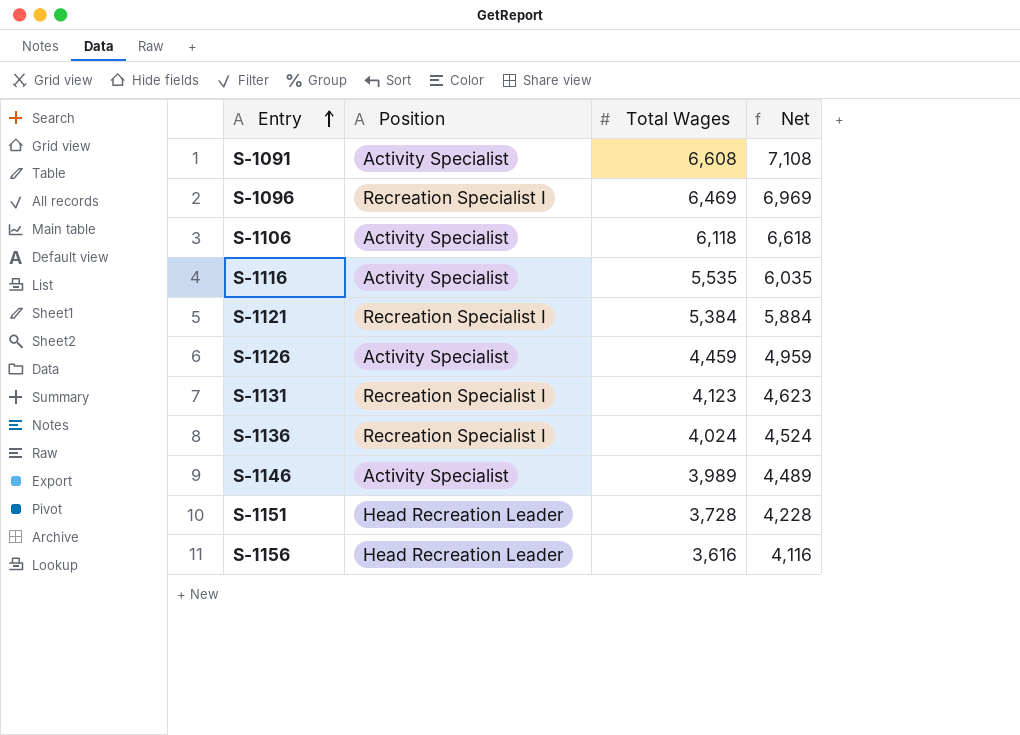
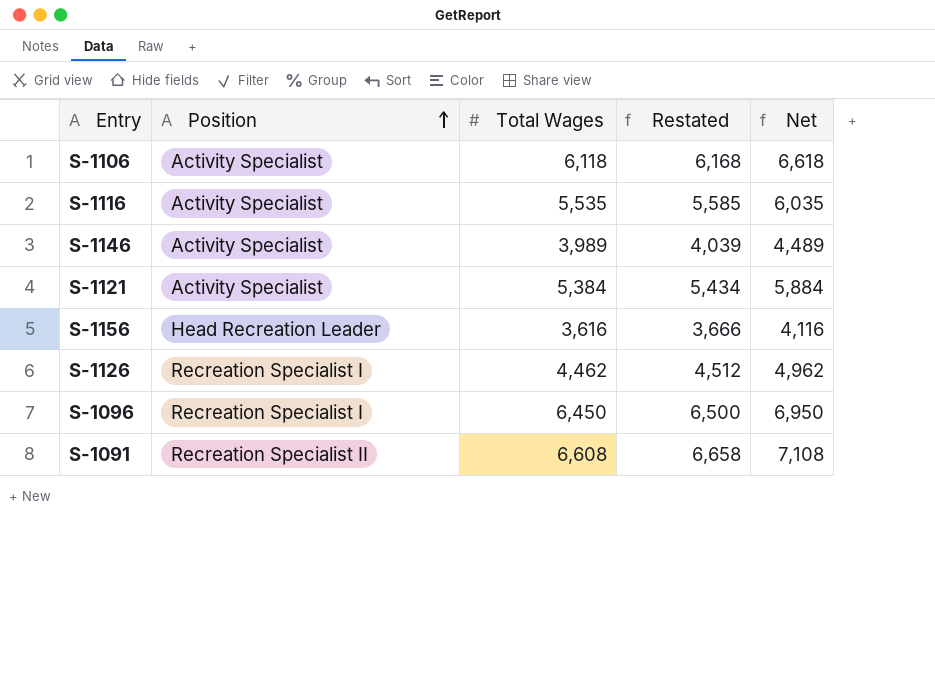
row order: Entry ascending -> Position ascending
column Restated | formula: none -> [Total Wages] + 50
row S-1131: Recreation Specialist I | 4,123 | 4,623 -> none
row S-1136: Recreation Specialist I | 4,024 | 4,524 -> none
row S-1151: Head Recreation Leader | 3,728 | 4,228 -> none
S-1121 | Position: Recreation Specialist I -> Activity Specialist
S-1126 | Position: Activity Specialist -> Recreation Specialist I
S-1126 | Total Wages: 4,459 -> 4,462
S-1126 | Net: 4,959 -> 4,962
S-1096 | Total Wages: 6,469 -> 6,450
S-1096 | Net: 6,969 -> 6,950
S-1091 | Position: Activity Specialist -> Recreation Specialist II

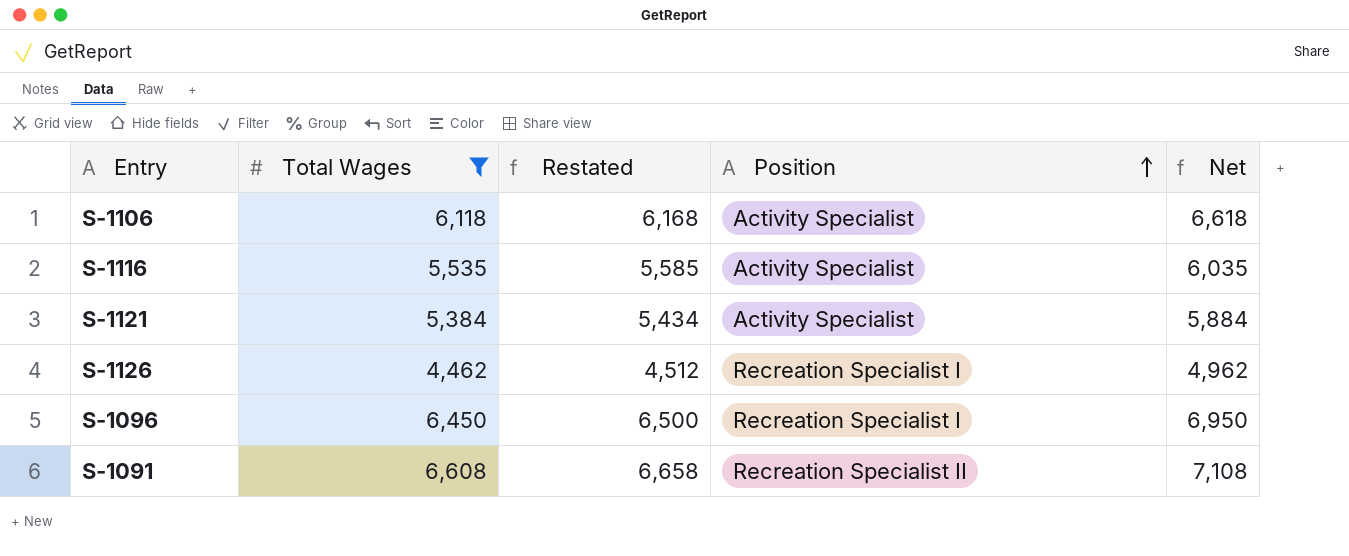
filter: none -> Total Wages >= 4,462
column Position | position: 2 -> 4

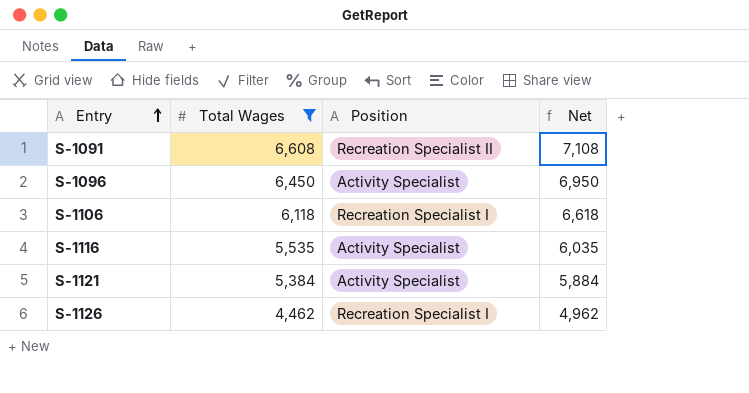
row order: Position ascending -> Entry ascending
column Restated | formula: [Total Wages] + 50 -> none
S-1096 | Position: Recreation Specialist I -> Activity Specialist
S-1106 | Position: Activity Specialist -> Recreation Specialist I

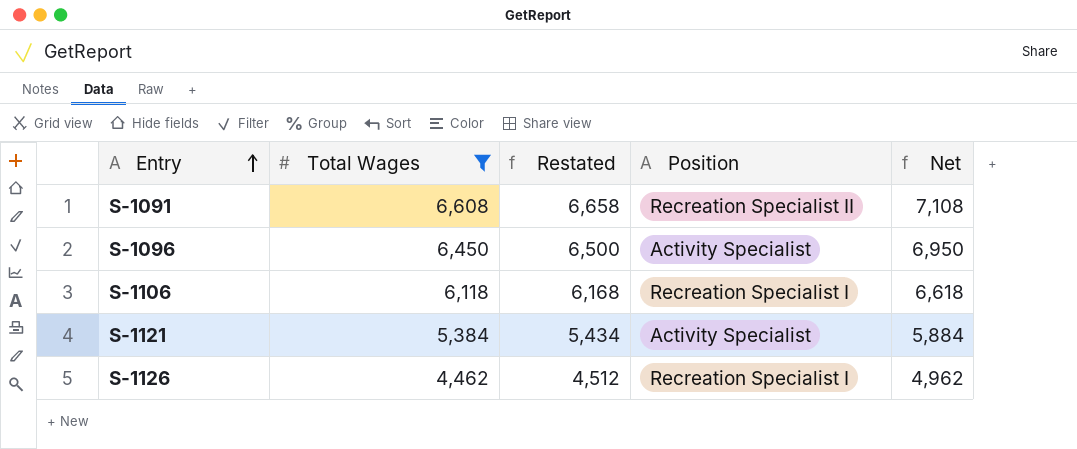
column Restated | formula: none -> [Total Wages] + 50
row S-1116: 5,535 | Activity Specialist | 6,035 -> none

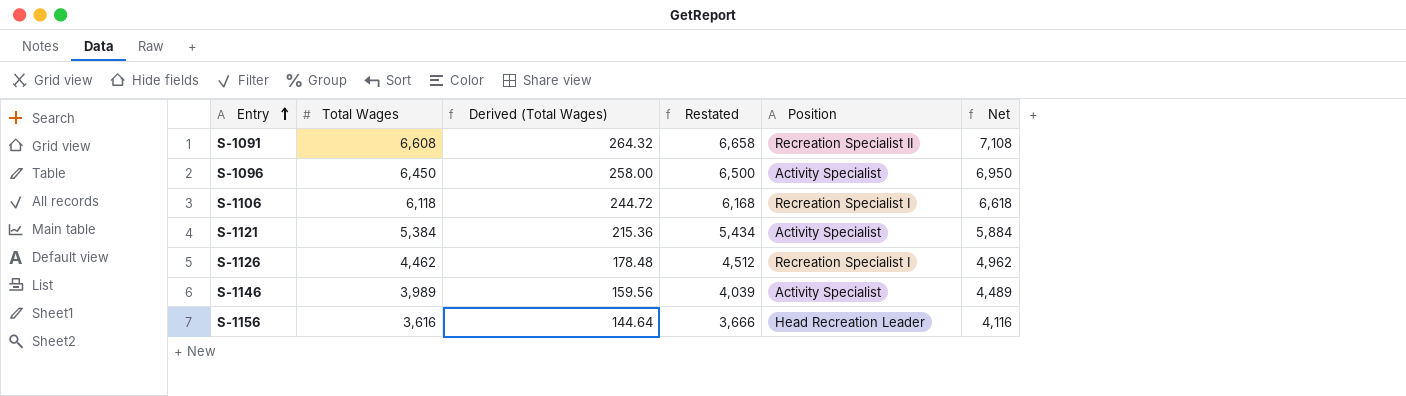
filter: Total Wages >= 4,462 -> none
column Derived (Total Wages) | formula: none -> [Total Wages] * 0.04

